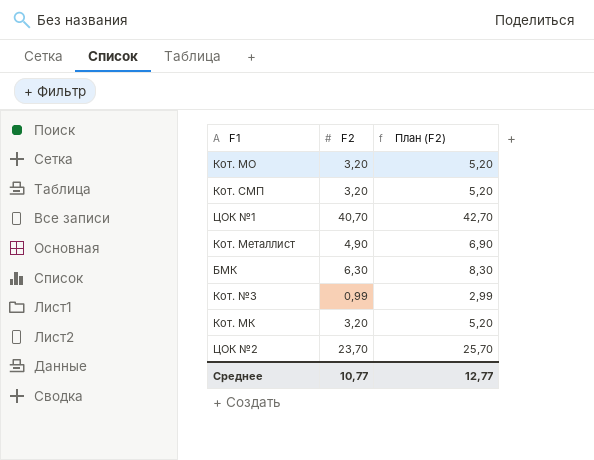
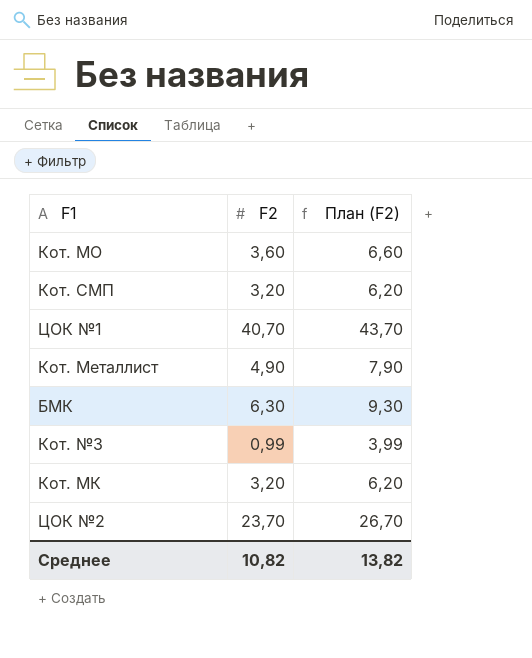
column План (F2) | formula: [F2] + 2 -> [F2] + 3
Кот. МО | F2: 3,20 -> 3,60
Среднее | F2: 10,77 -> 10,82
Среднее | План (F2): 12,77 -> 13,82

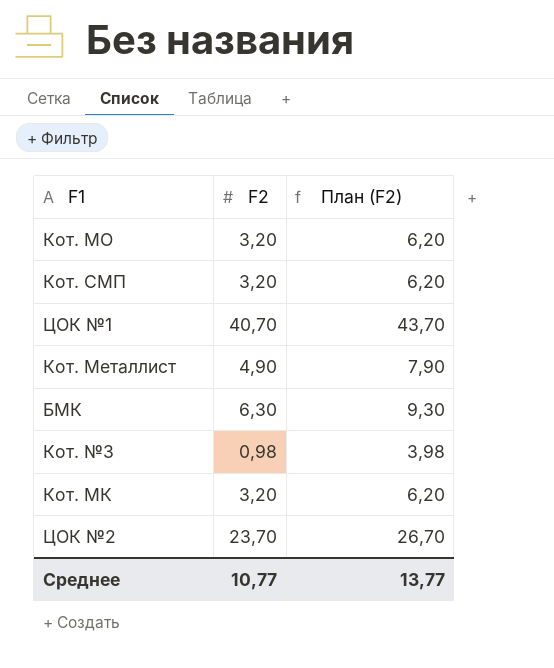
Кот. МО | F2: 3,60 -> 3,20
Кот. МО | План (F2): 6,60 -> 6,20
Кот. №3 | F2: 0,99 -> 0,98
Кот. №3 | План (F2): 3,99 -> 3,98
Среднее | F2: 10,82 -> 10,77
Среднее | План (F2): 13,82 -> 13,77

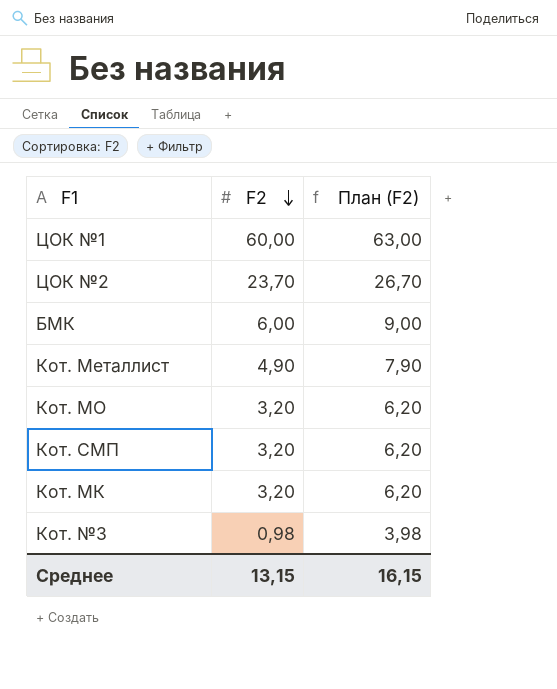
row order: none -> F2 descending
ЦОК №1 | F2: 40,70 -> 60,00
ЦОК №1 | План (F2): 43,70 -> 63,00
БМК | F2: 6,30 -> 6,00
БМК | План (F2): 9,30 -> 9,00
Среднее | F2: 10,77 -> 13,15
Среднее | План (F2): 13,77 -> 16,15

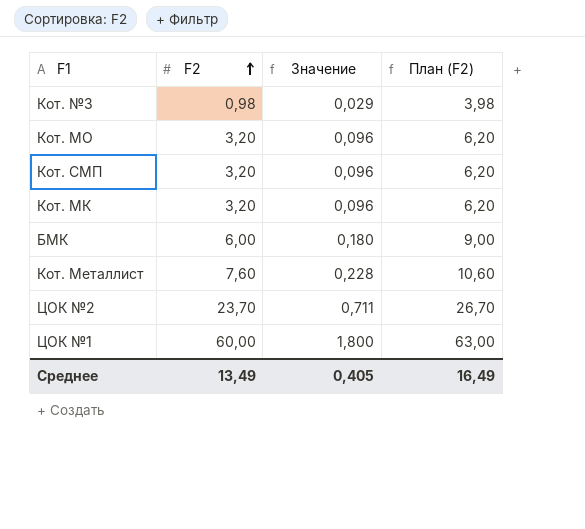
row order: F2 descending -> F2 ascending
column Значение | formula: none -> [F2] * 0,03
Кот. Металлист | F2: 4,90 -> 7,60
Кот. Металлист | План (F2): 7,90 -> 10,60
Среднее | F2: 13,15 -> 13,49
Среднее | План (F2): 16,15 -> 16,49

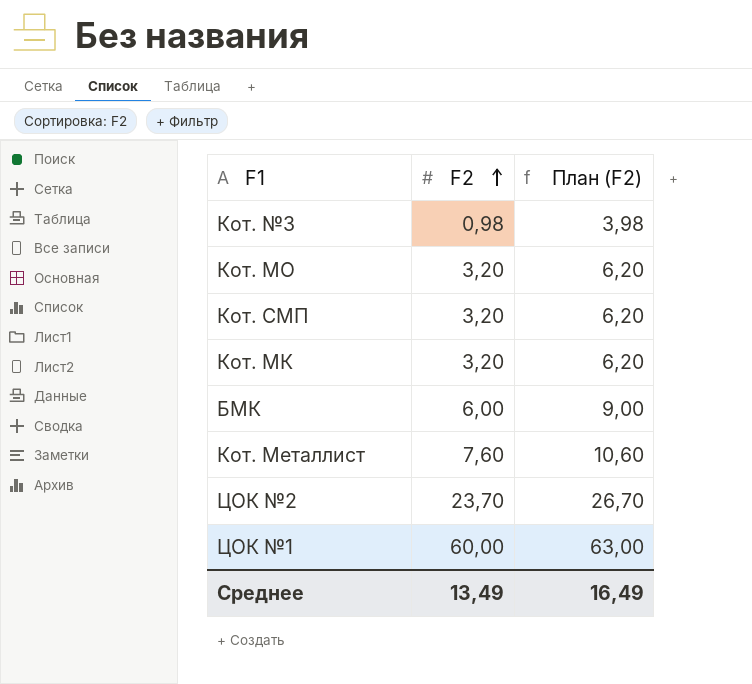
column Значение | formula: [F2] * 0,03 -> none

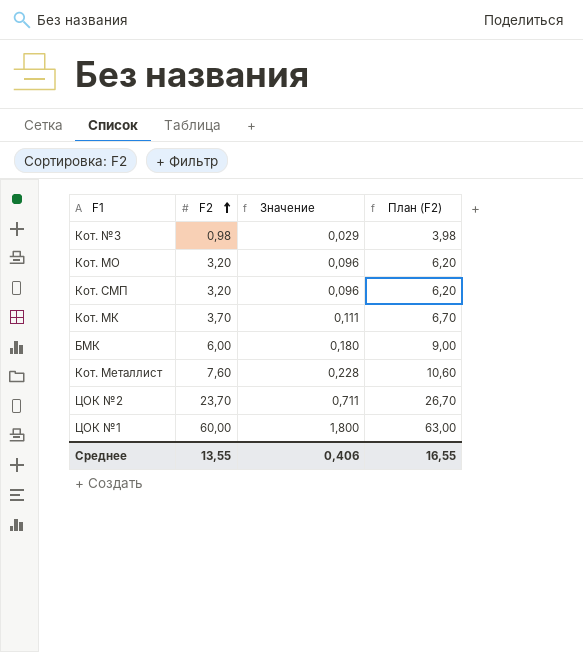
column Значение | formula: none -> [F2] * 0,03
Кот. МК | F2: 3,20 -> 3,70
Кот. МК | План (F2): 6,20 -> 6,70
Среднее | F2: 13,49 -> 13,55
Среднее | План (F2): 16,49 -> 16,55

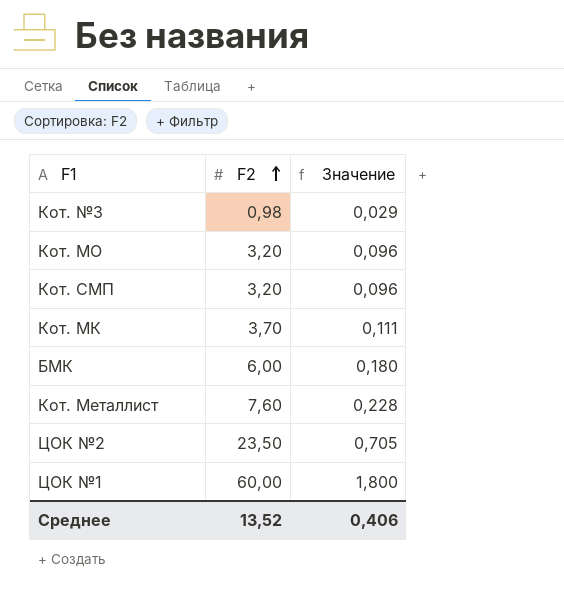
column План (F2) | formula: [F2] + 3 -> none
ЦОК №2 | F2: 23,70 -> 23,50
ЦОК №2 | Значение: 0,711 -> 0,705
Среднее | F2: 13,55 -> 13,52

